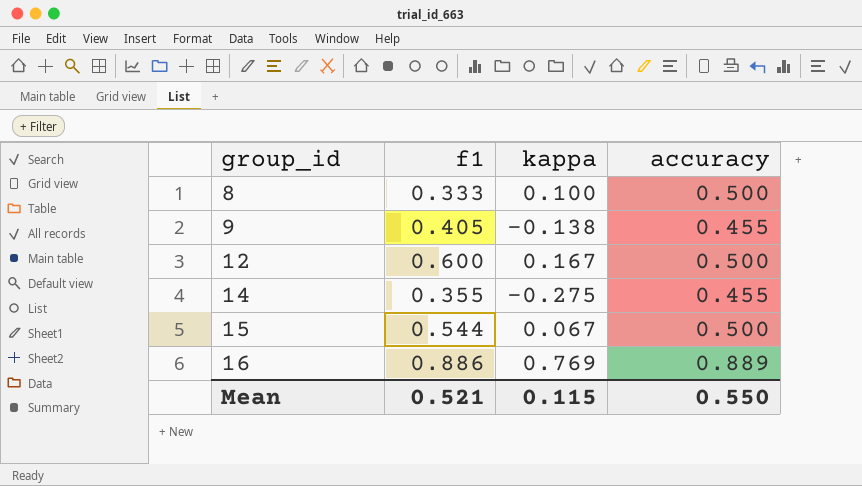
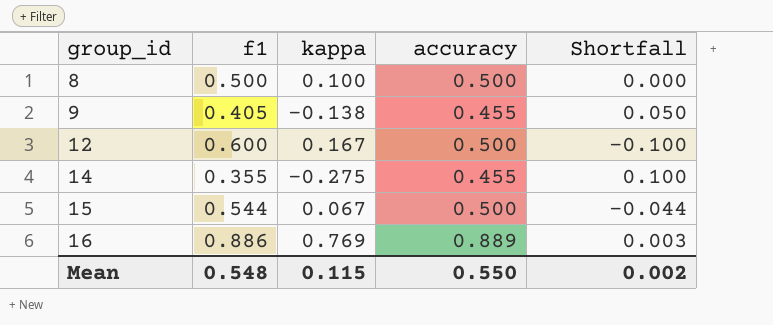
column Shortfall | formula: none -> [accuracy] - [f1]
8 | f1: 0.333 -> 0.500
Mean | f1: 0.521 -> 0.548

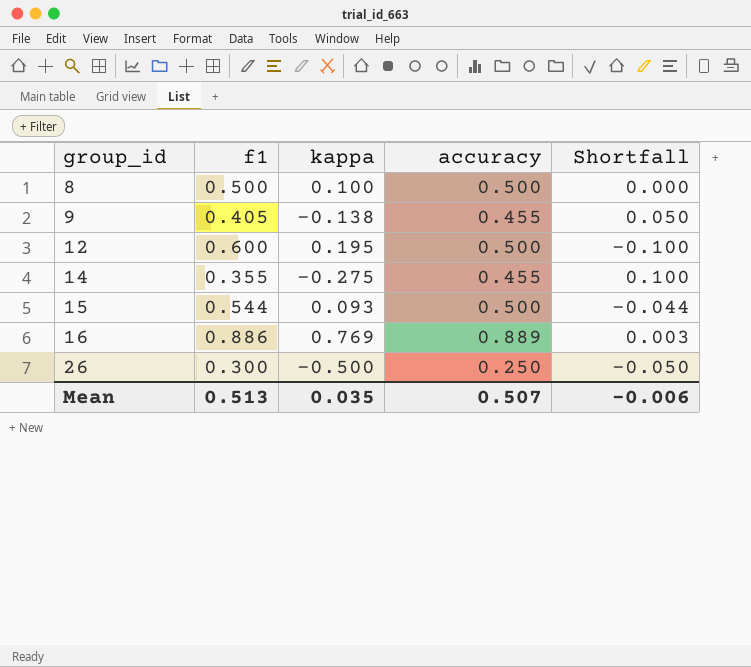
12 | kappa: 0.167 -> 0.195
15 | kappa: 0.067 -> 0.093
row 26: none -> 0.300 | -0.500 | 0.250 | -0.050
Mean | f1: 0.548 -> 0.513
Mean | kappa: 0.115 -> 0.035
Mean | accuracy: 0.550 -> 0.507
Mean | Shortfall: 0.002 -> -0.006

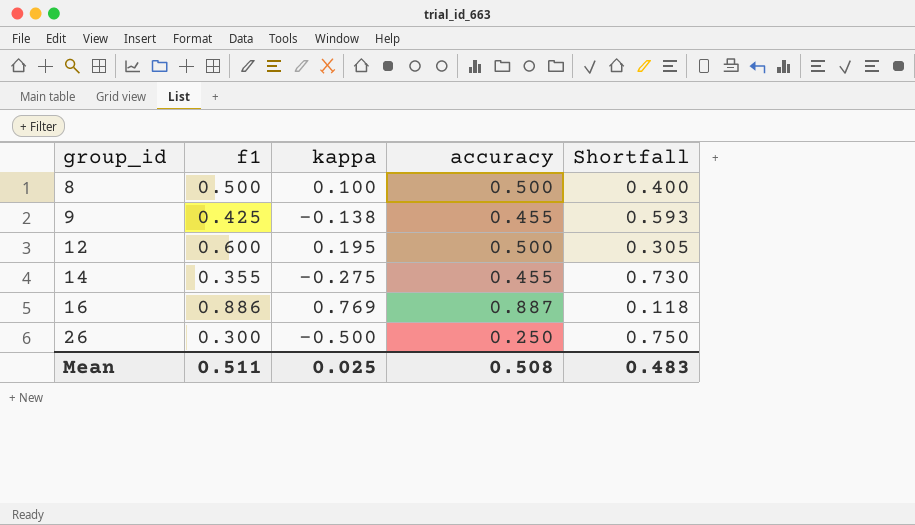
column Shortfall | formula: [accuracy] - [f1] -> [accuracy] - [kappa]
row 15: 0.544 | 0.093 | 0.500 | -0.044 -> none
9 | f1: 0.405 -> 0.425
16 | accuracy: 0.889 -> 0.887
Mean | f1: 0.513 -> 0.511
Mean | kappa: 0.035 -> 0.025
Mean | accuracy: 0.507 -> 0.508
Mean | Shortfall: -0.006 -> 0.483

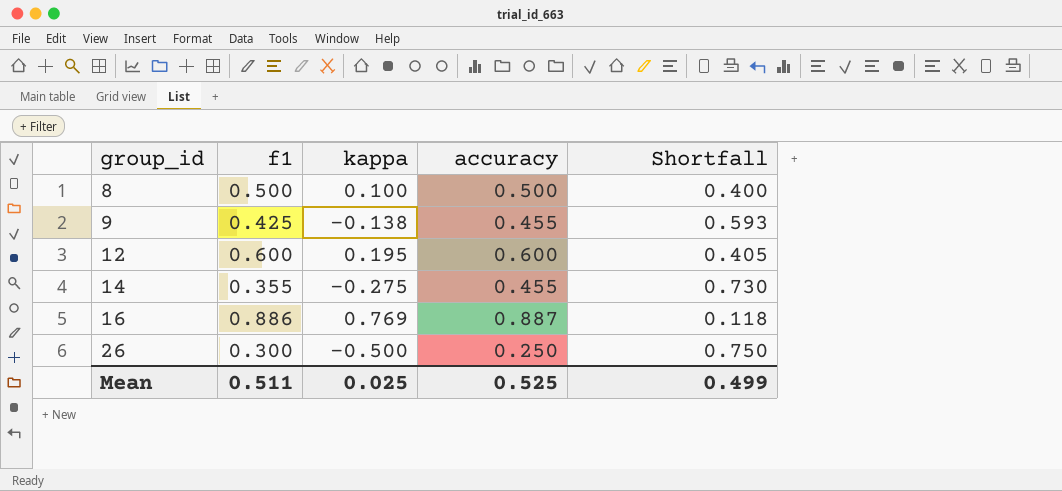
12 | accuracy: 0.500 -> 0.600
12 | Shortfall: 0.305 -> 0.405
Mean | accuracy: 0.508 -> 0.525
Mean | Shortfall: 0.483 -> 0.499

